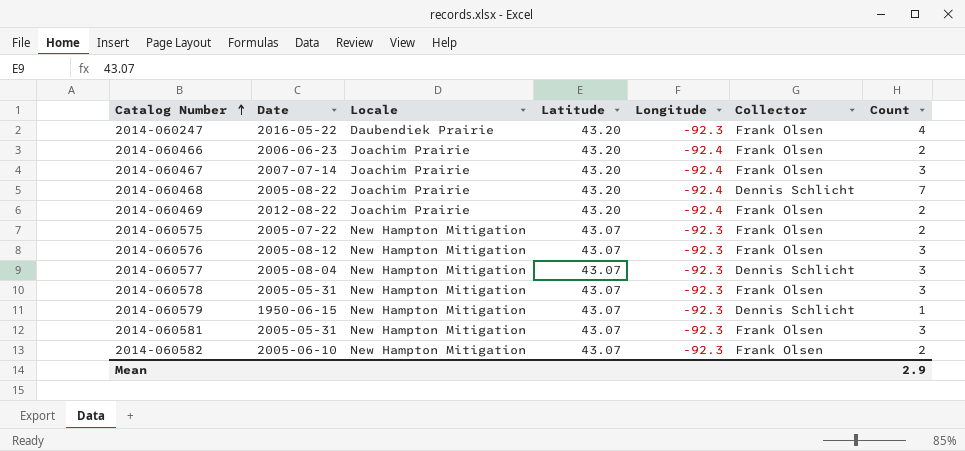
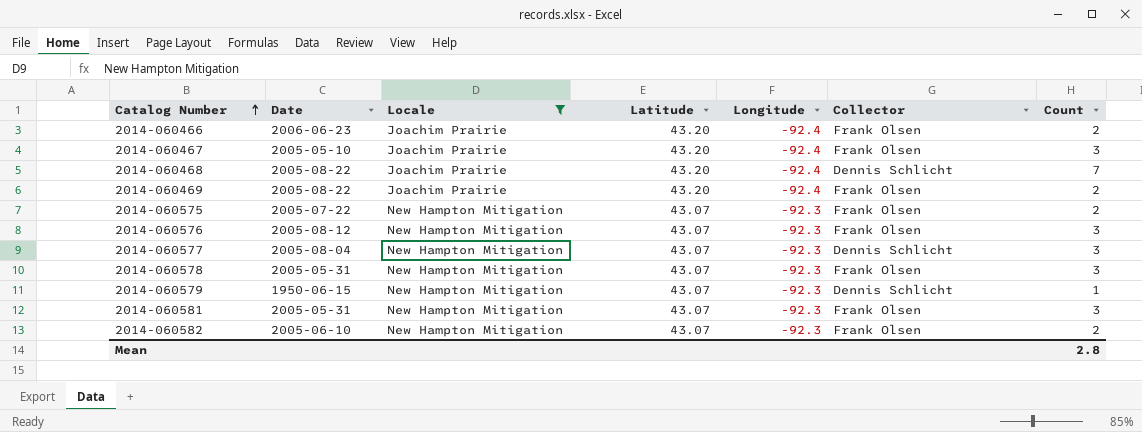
filter: none -> Locale != Daubendiek Prairie
2014-060467 | Date: 2007-07-14 -> 2005-05-10
2014-060469 | Date: 2012-08-22 -> 2005-08-22
Mean | Count: 2.9 -> 2.8

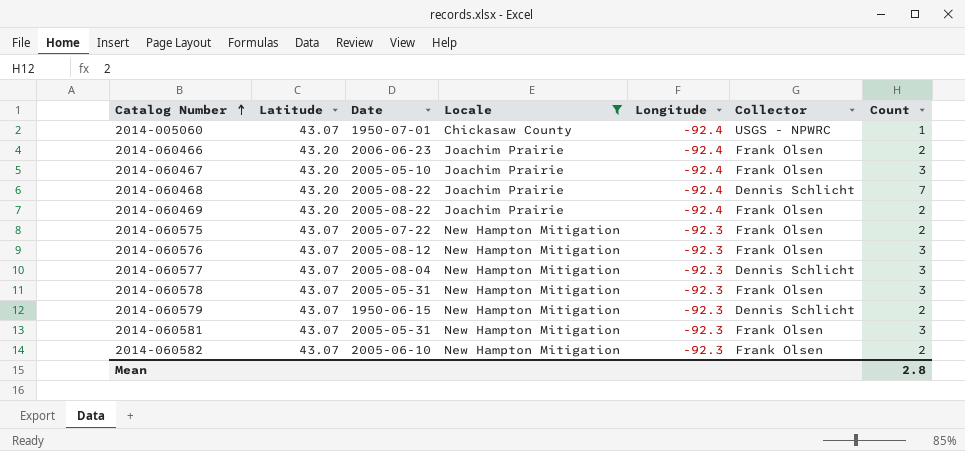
column Latitude | position: 4 -> 2
row 2014-005060: none -> 43.07 | 1950-07-01 | Chickasaw County | -92.4 | USGS - NPWRC | 1
2014-060579 | Count: 1 -> 2

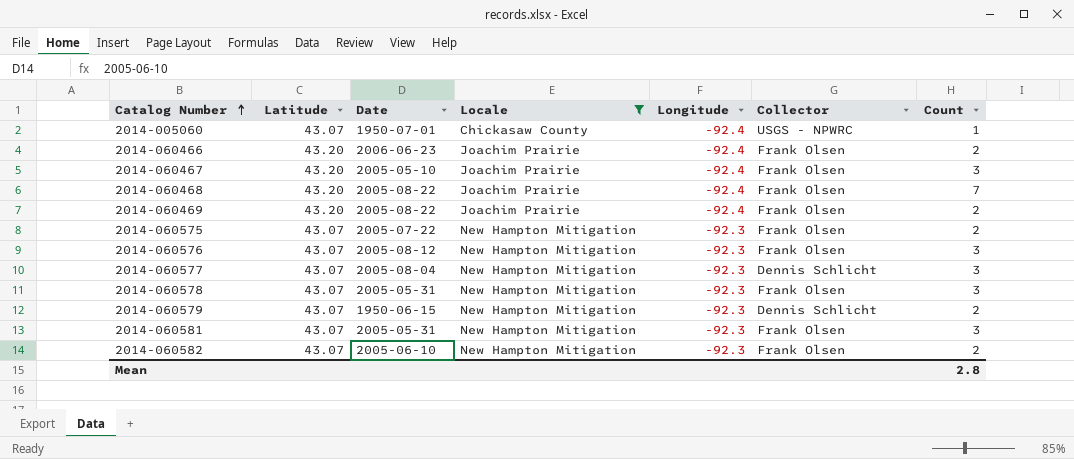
2014-060468 | Collector: Dennis Schlicht -> Frank Olsen

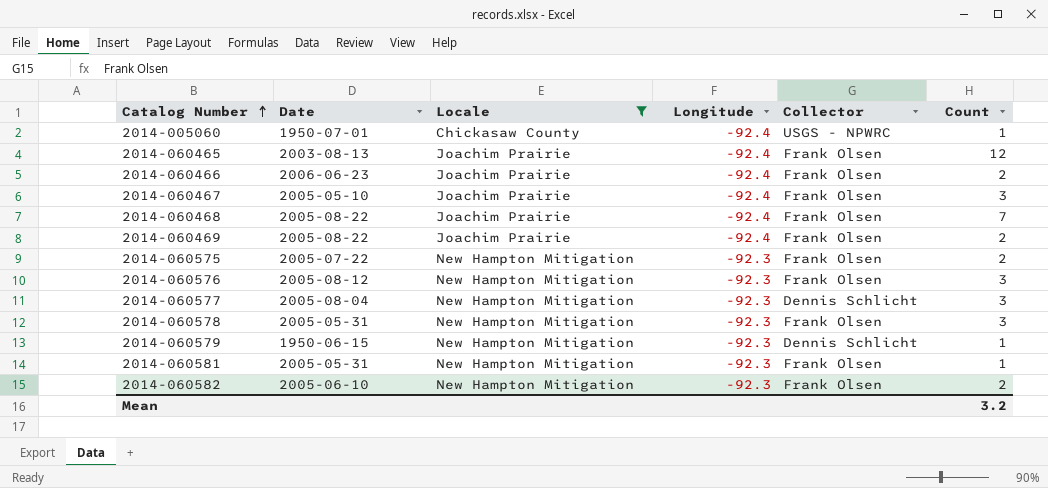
column Latitude | position: 2 -> none
row 2014-060465: none -> 2003-08-13 | Joachim Prairie | -92.4 | Frank Olsen | 12
2014-060579 | Count: 2 -> 1
2014-060581 | Count: 3 -> 1
Mean | Count: 2.8 -> 3.2

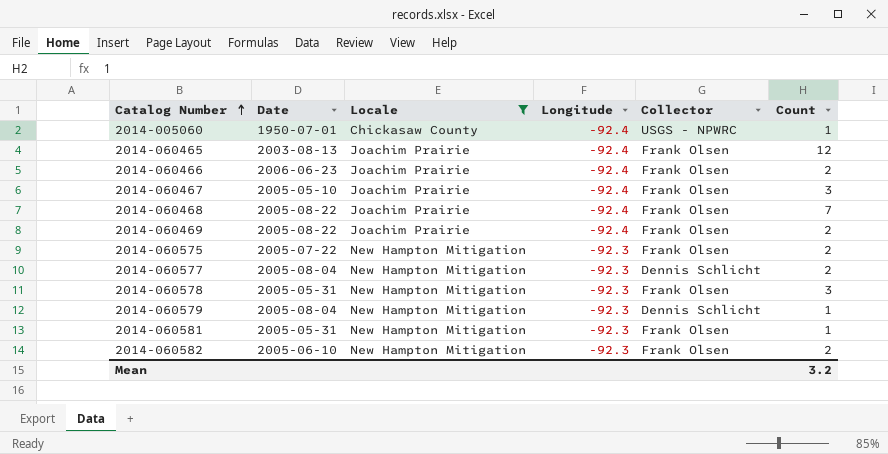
row 2014-060576: 2005-08-12 | New Hampton Mitigation | -92.3 | Frank Olsen | 3 -> none
2014-060577 | Count: 3 -> 2
2014-060579 | Date: 1950-06-15 -> 2005-08-04

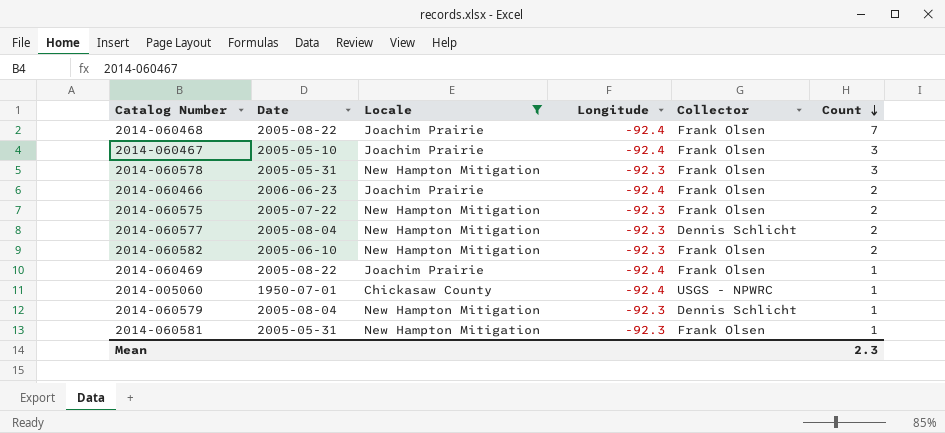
row order: Catalog Number ascending -> Count descending
row 2014-060465: 2003-08-13 | Joachim Prairie | -92.4 | Frank Olsen | 12 -> none
2014-060469 | Count: 2 -> 1
Mean | Count: 3.2 -> 2.3

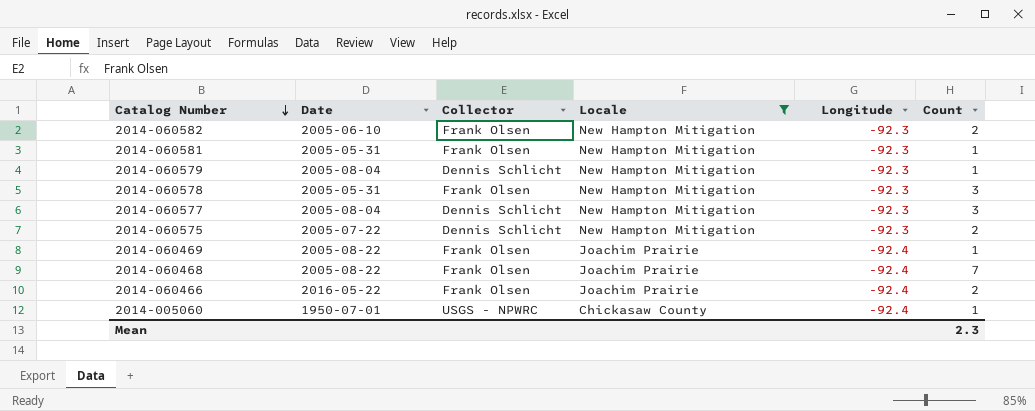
row order: Count descending -> Catalog Number descending
column Collector | position: 5 -> 3
row 2014-060467: 2005-05-10 | Joachim Prairie | -92.4 | Frank Olsen | 3 -> none
2014-060577 | Count: 2 -> 3
2014-060575 | Collector: Frank Olsen -> Dennis Schlicht
2014-060466 | Date: 2006-06-23 -> 2016-05-22

